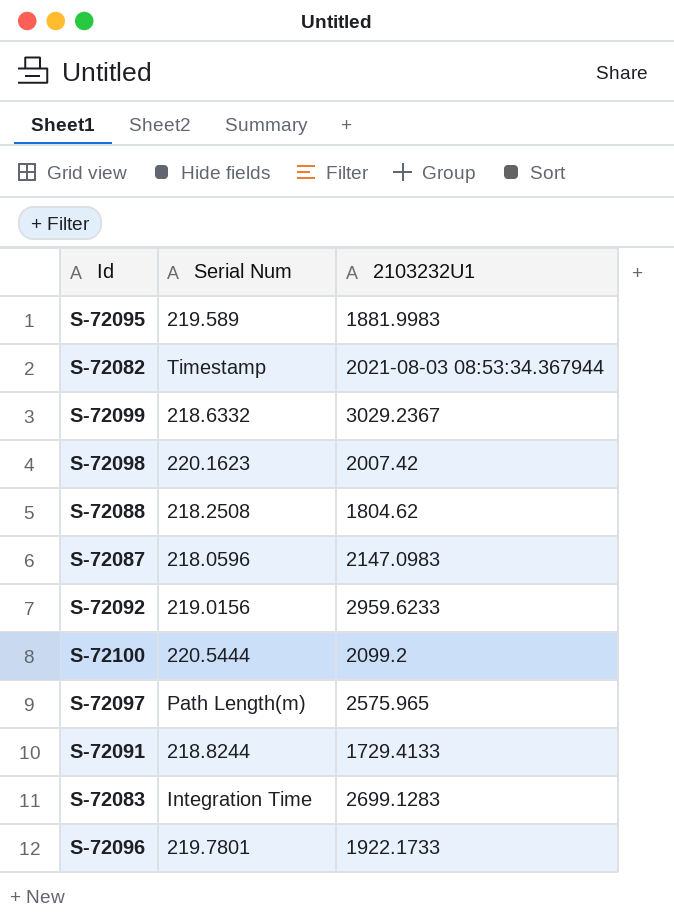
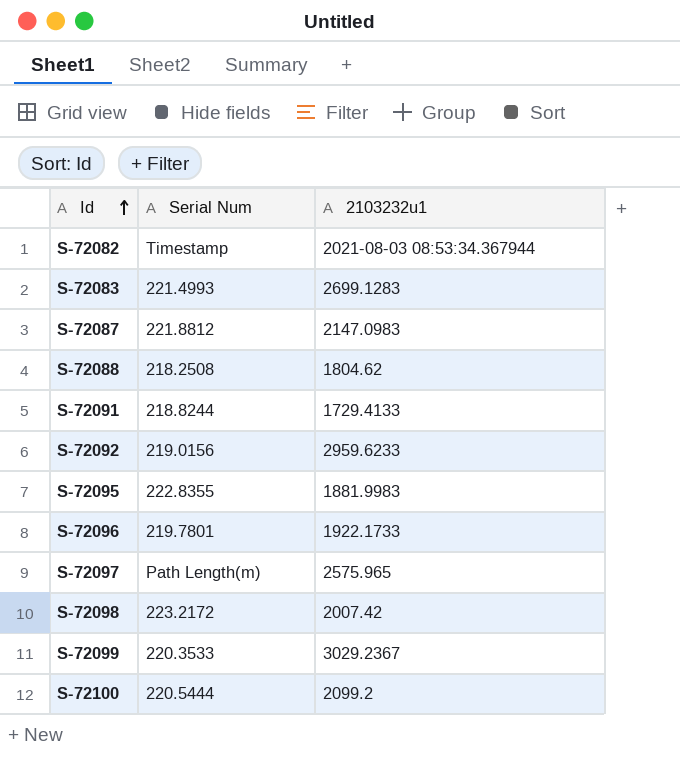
row order: none -> Id ascending
column name: 2103232U1 -> 2103232u1
S-72083 | Serial Num: Integration Time -> 221.4993
S-72087 | Serial Num: 218.0596 -> 221.8812
S-72095 | Serial Num: 219.589 -> 222.8355
S-72098 | Serial Num: 220.1623 -> 223.2172
S-72099 | Serial Num: 218.6332 -> 220.3533

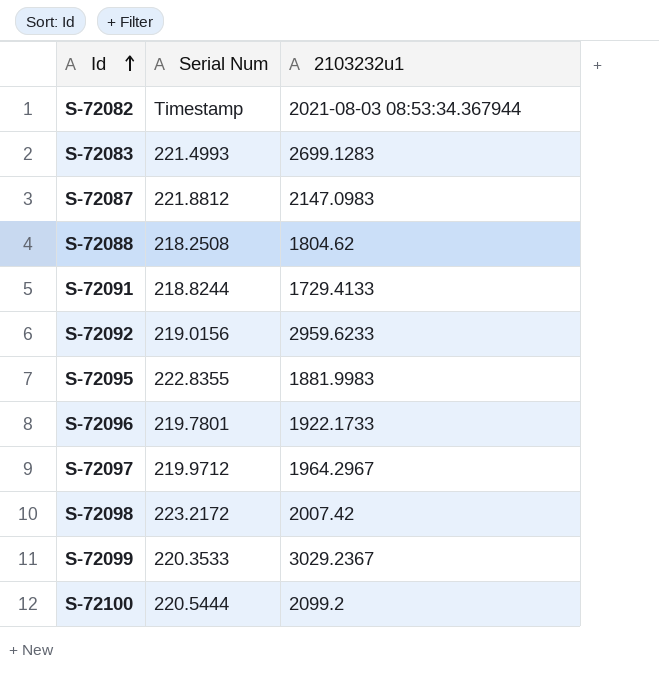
S-72097 | Serial Num: Path Length(m) -> 219.9712
S-72097 | 2103232u1: 2575.965 -> 1964.2967

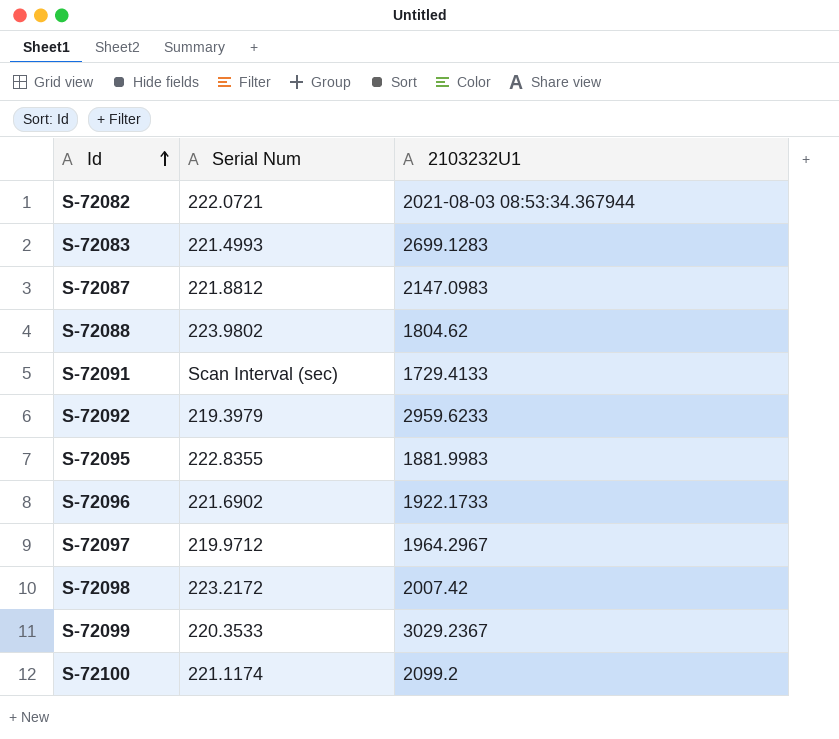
column name: 2103232u1 -> 2103232U1
S-72082 | Serial Num: Timestamp -> 222.0721
S-72088 | Serial Num: 218.2508 -> 223.9802
S-72091 | Serial Num: 218.8244 -> Scan Interval (sec)
S-72092 | Serial Num: 219.0156 -> 219.3979
S-72096 | Serial Num: 219.7801 -> 221.6902
S-72100 | Serial Num: 220.5444 -> 221.1174

